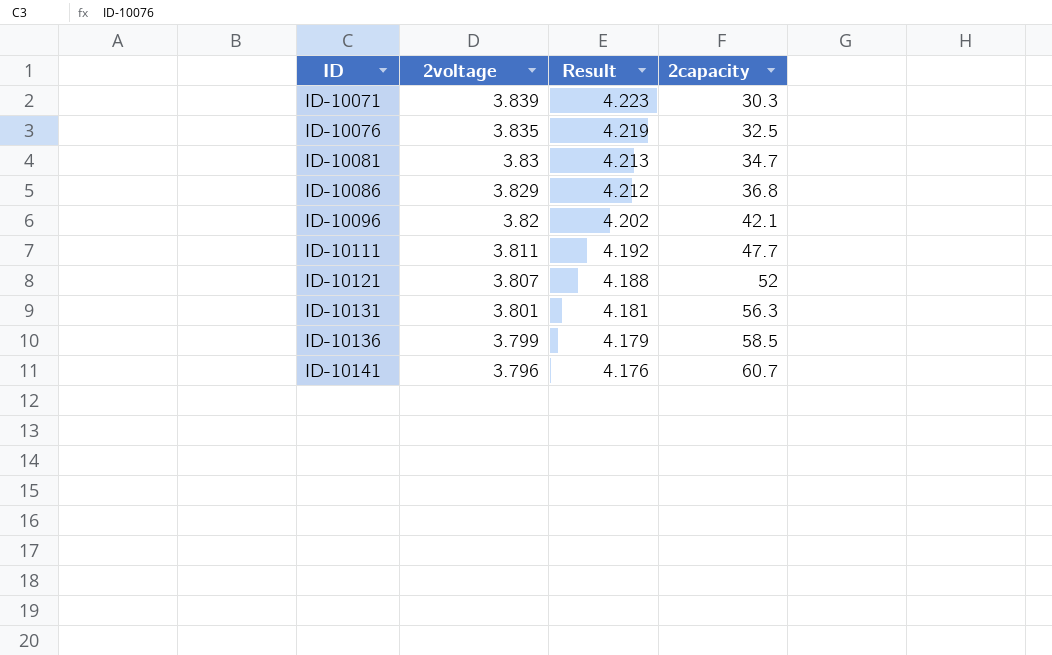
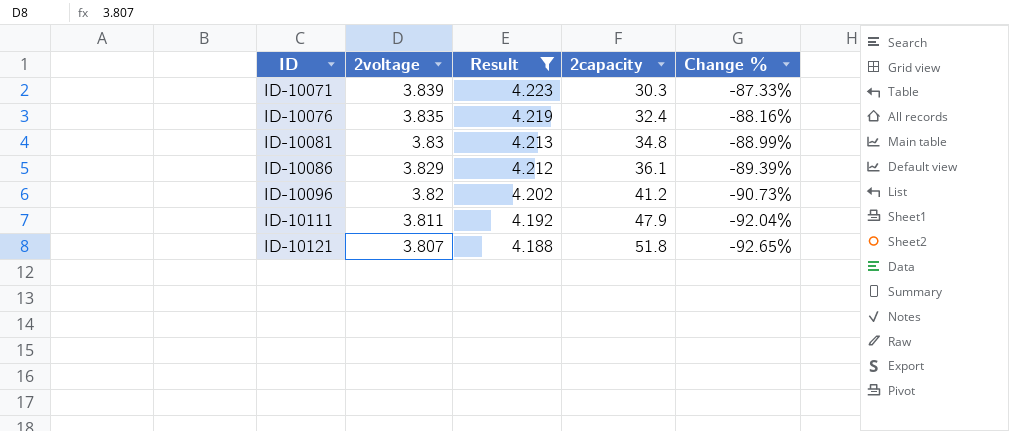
filter: none -> Result >= 4.188
column Change % | formula: none -> ([2voltage] - [2capacity]) / [2capacity]
ID-10076 | 2capacity: 32.5 -> 32.4
ID-10081 | 2capacity: 34.7 -> 34.8
ID-10086 | 2capacity: 36.8 -> 36.1
ID-10096 | 2capacity: 42.1 -> 41.2
ID-10111 | 2capacity: 47.7 -> 47.9
ID-10121 | 2capacity: 52 -> 51.8

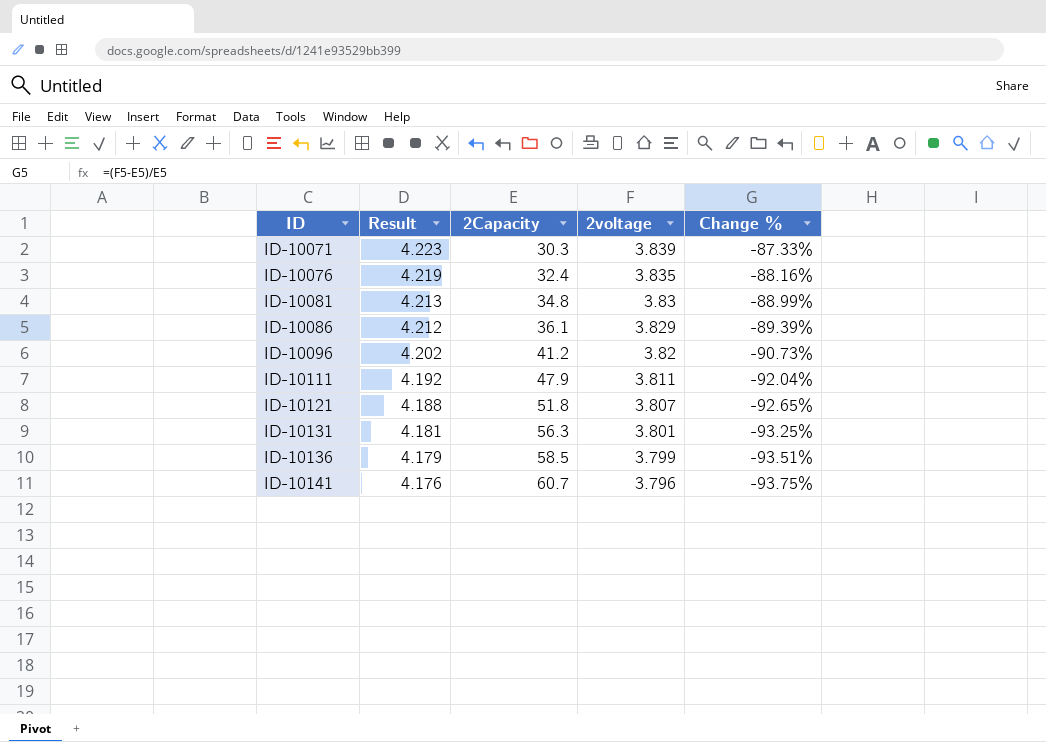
filter: Result >= 4.188 -> none
column name: 2capacity -> 2Capacity
column 2voltage | position: 2 -> 4

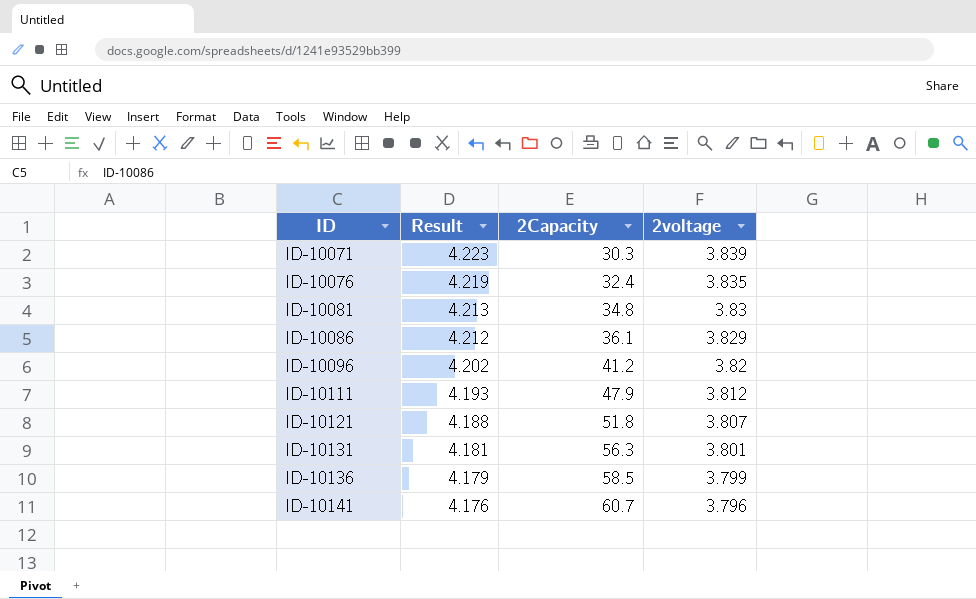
column Change % | formula: ([2voltage] - [2Capacity]) / [2Capacity] -> none
ID-10111 | Result: 4.192 -> 4.193
ID-10111 | 2voltage: 3.811 -> 3.812

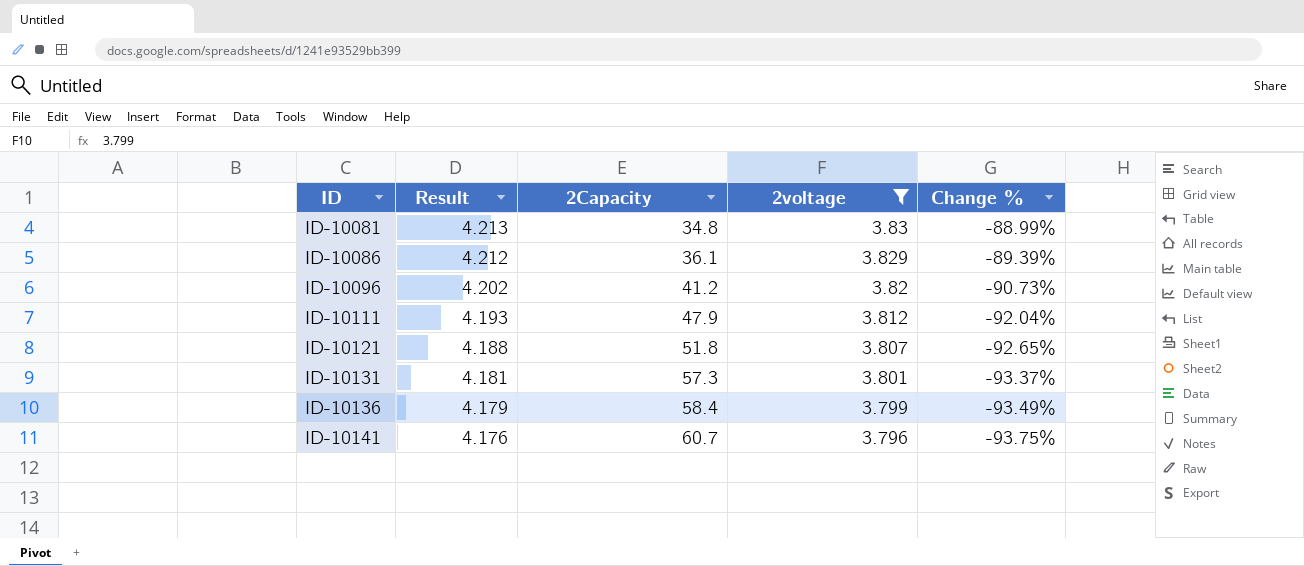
filter: none -> 2voltage <= 3.83
column Change % | formula: none -> ([2voltage] - [2Capacity]) / [2Capacity]
ID-10131 | 2Capacity: 56.3 -> 57.3
ID-10136 | 2Capacity: 58.5 -> 58.4

